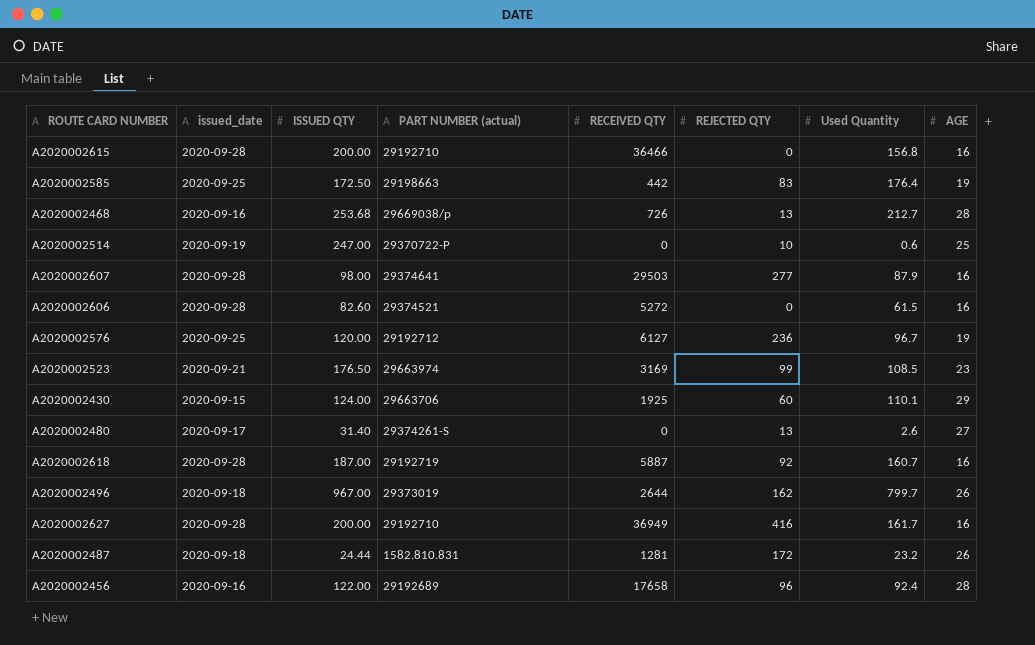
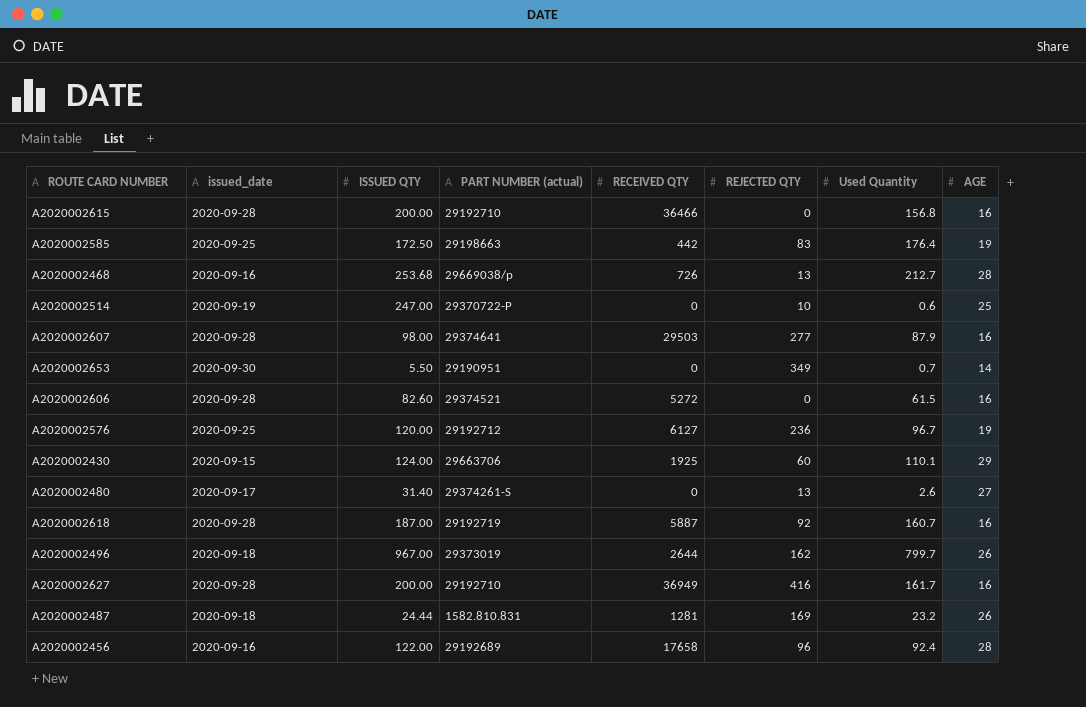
row A2020002523: 2020-09-21 | 176.50 | 29663974 | 3169 | 99 | 108.5 | 23 -> none
row A2020002653: none -> 2020-09-30 | 5.50 | 29190951 | 0 | 349 | 0.7 | 14
A2020002487 | REJECTED QTY: 172 -> 169

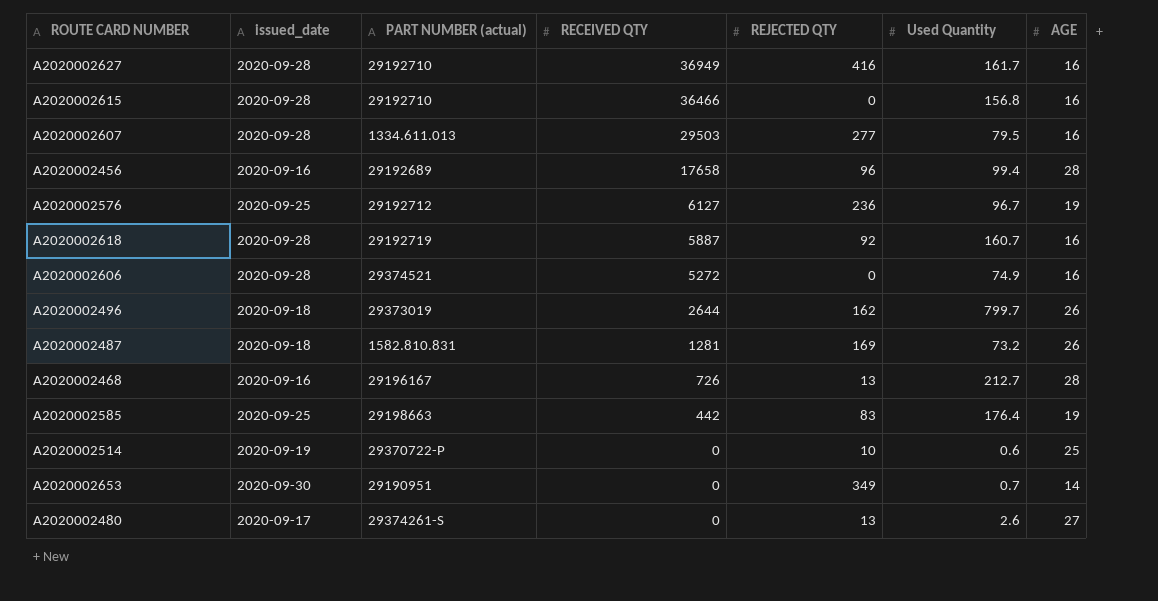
row order: none -> RECEIVED QTY descending
column ISSUED QTY | position: 3 -> none
row A2020002430: 2020-09-15 | 124.00 | 29663706 | 1925 | 60 | 110.1 | 29 -> none
A2020002607 | PART NUMBER (actual): 29374641 -> 1334.611.013
A2020002607 | Used Quantity: 87.9 -> 79.5
A2020002456 | Used Quantity: 92.4 -> 99.4
A2020002606 | Used Quantity: 61.5 -> 74.9
A2020002487 | Used Quantity: 23.2 -> 73.2
A2020002468 | PART NUMBER (actual): 29669038/p -> 29196167

